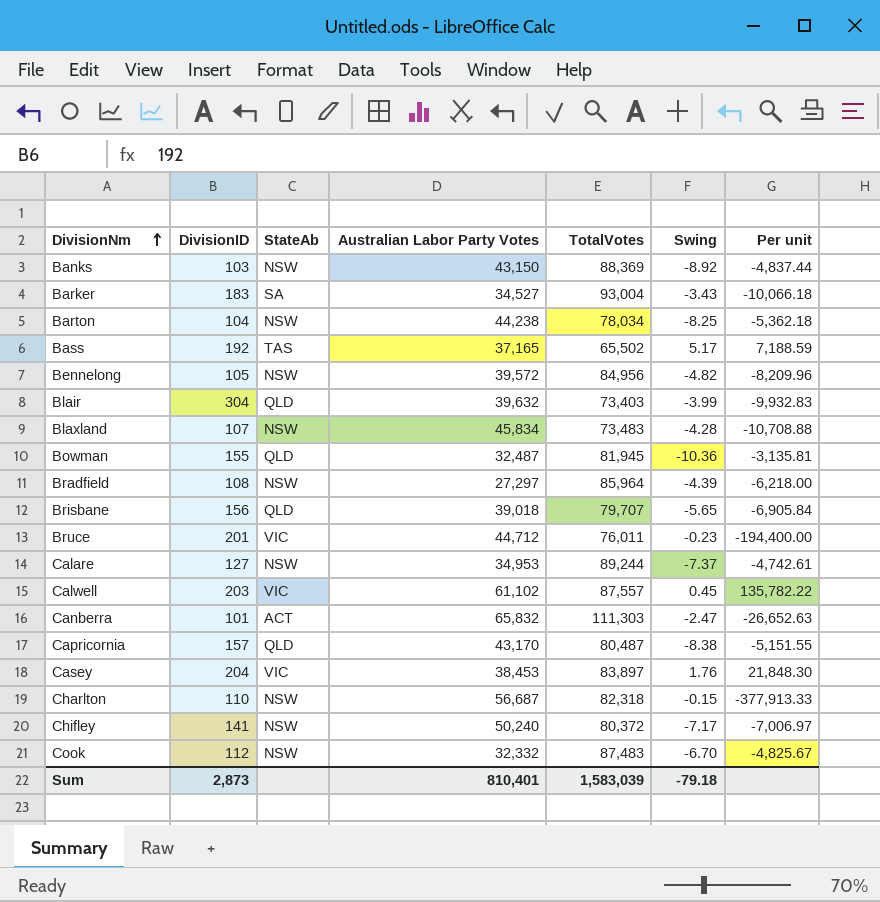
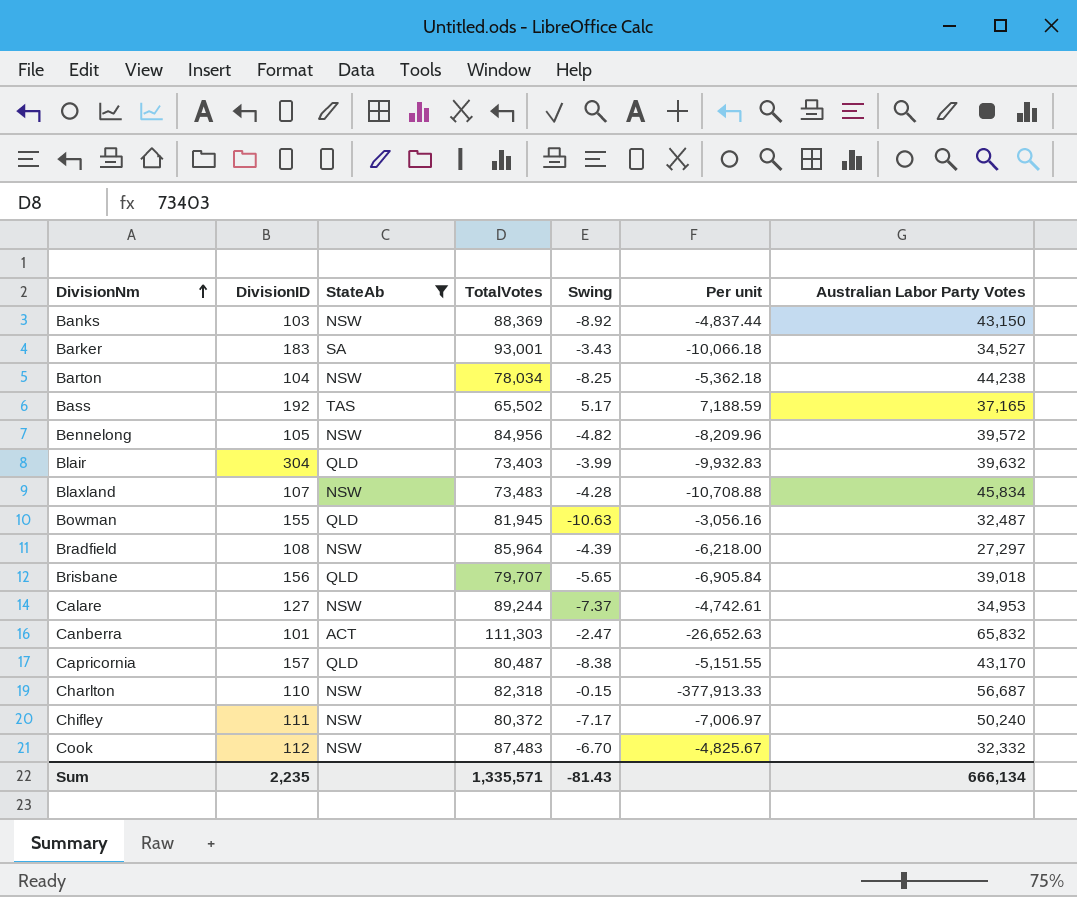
filter: none -> StateAb != VIC
column Australian Labor Party Votes | position: 4 -> 7
Barker | TotalVotes: 93,004 -> 93,001
Bowman | Swing: -10.36 -> -10.63
Bowman | Per unit: -3,135.81 -> -3,056.16
Chifley | DivisionID: 141 -> 111
Sum | DivisionID: 2,873 -> 2,235
Sum | TotalVotes: 1,583,039 -> 1,335,571
Sum | Swing: -79.18 -> -81.43
Sum | Australian Labor Party Votes: 810,401 -> 666,134

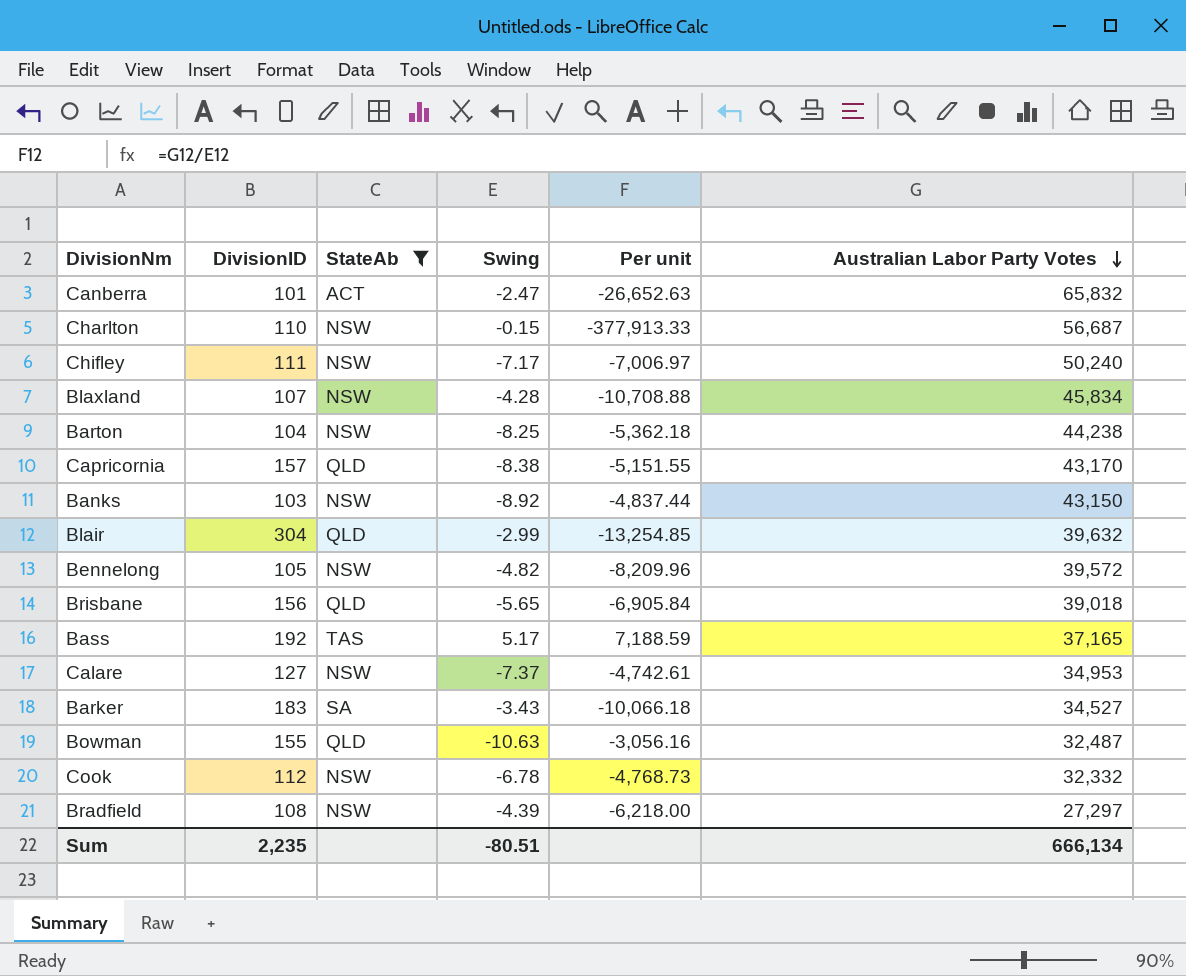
row order: DivisionNm ascending -> Australian Labor Party Votes descending
column TotalVotes | position: 4 -> none
Blair | Swing: -3.99 -> -2.99
Blair | Per unit: -9,932.83 -> -13,254.85
Cook | Swing: -6.70 -> -6.78
Cook | Per unit: -4,825.67 -> -4,768.73
Sum | Swing: -81.43 -> -80.51

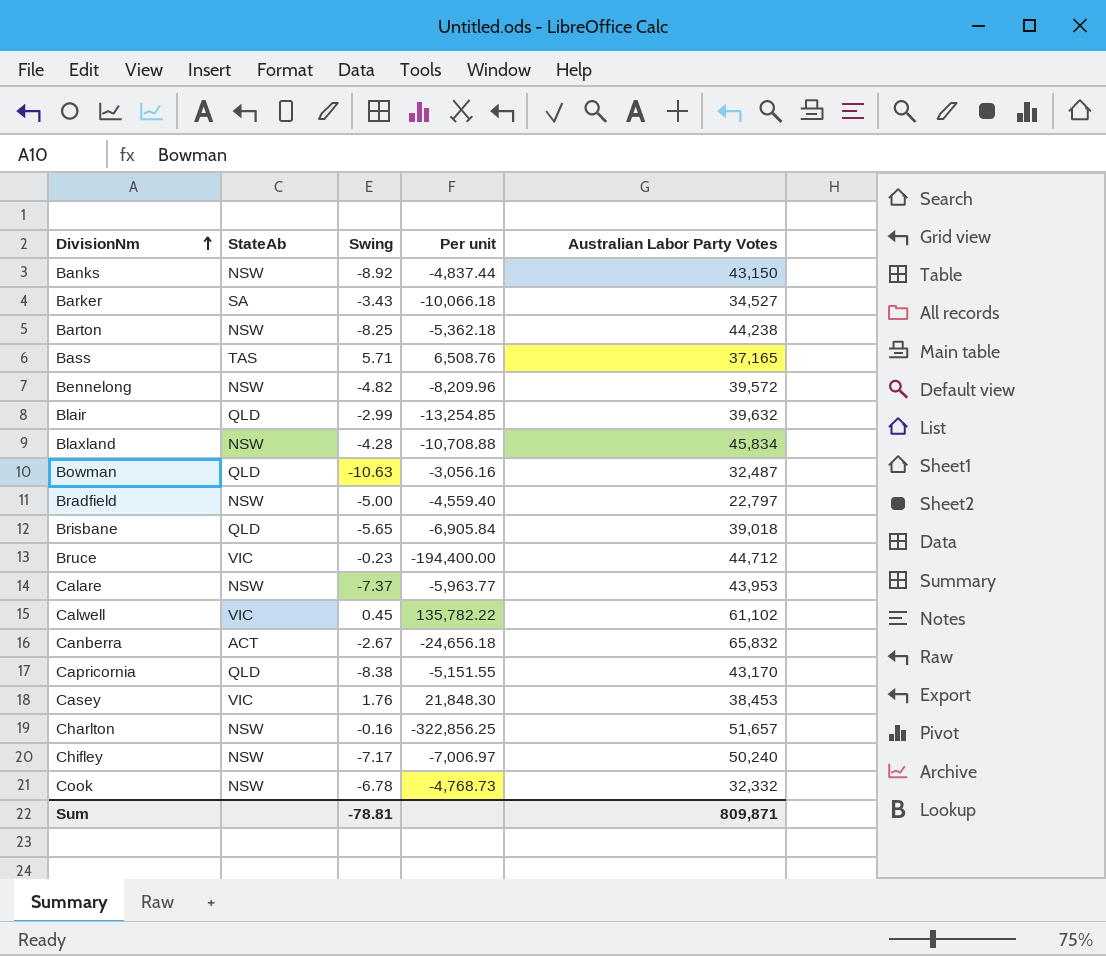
filter: StateAb != VIC -> none
row order: Australian Labor Party Votes descending -> DivisionNm ascending
column DivisionID | position: 2 -> none
Bass | Swing: 5.17 -> 5.71
Bass | Per unit: 7,188.59 -> 6,508.76
Bradfield | Swing: -4.39 -> -5.00
Bradfield | Per unit: -6,218.00 -> -4,559.40
Bradfield | Australian Labor Party Votes: 27,297 -> 22,797
Calare | Per unit: -4,742.61 -> -5,963.77
Calare | Australian Labor Party Votes: 34,953 -> 43,953
Canberra | Swing: -2.47 -> -2.67
Canberra | Per unit: -26,652.63 -> -24,656.18
Charlton | Swing: -0.15 -> -0.16
Charlton | Per unit: -377,913.33 -> -322,856.25
Charlton | Australian Labor Party Votes: 56,687 -> 51,657
Sum | Swing: -80.51 -> -78.81
Sum | Australian Labor Party Votes: 666,134 -> 809,871

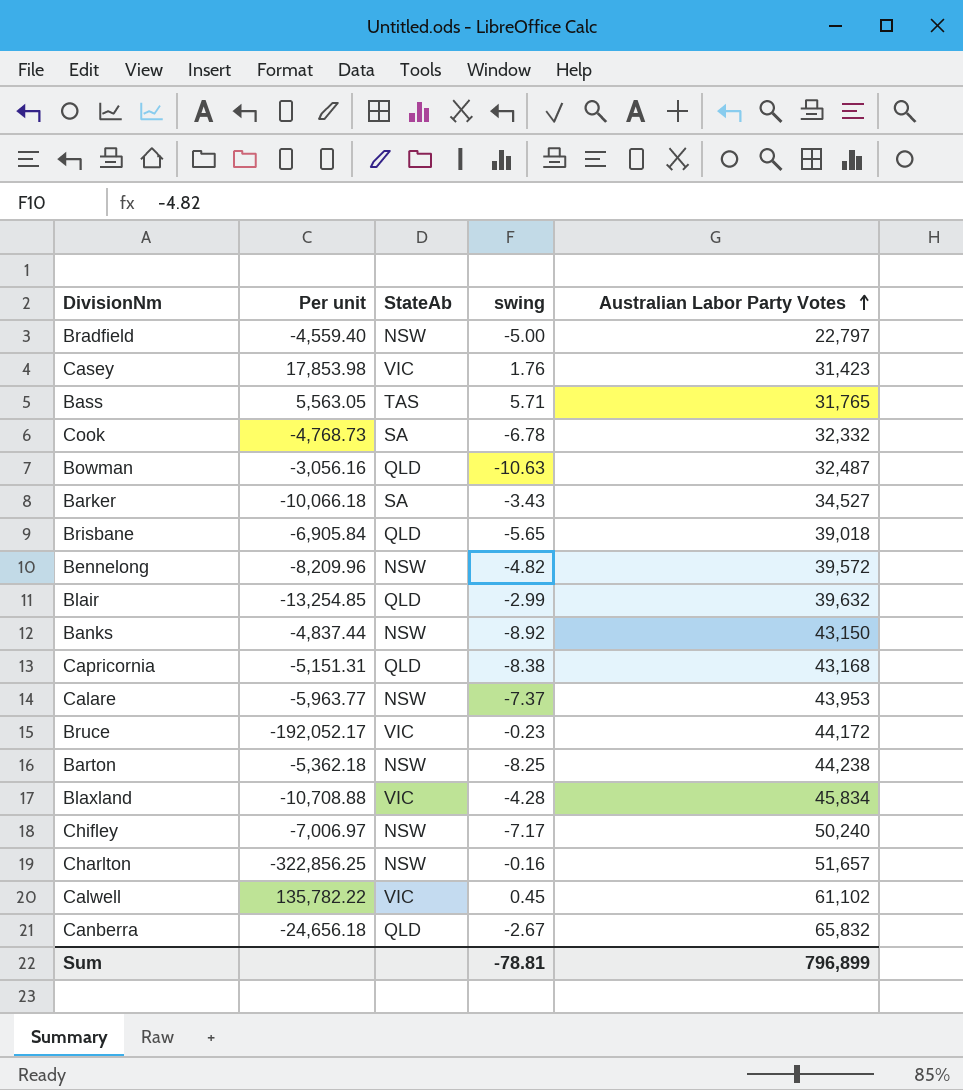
row order: DivisionNm ascending -> Australian Labor Party Votes ascending
column Per unit | position: 4 -> 2
column name: Swing -> swing
Casey | Per unit: 21,848.30 -> 17,853.98
Casey | Australian Labor Party Votes: 38,453 -> 31,423
Bass | Per unit: 6,508.76 -> 5,563.05
Bass | Australian Labor Party Votes: 37,165 -> 31,765
Cook | StateAb: NSW -> SA
Capricornia | Per unit: -5,151.55 -> -5,151.31
Capricornia | Australian Labor Party Votes: 43,170 -> 43,168
Bruce | Per unit: -194,400.00 -> -192,052.17
Bruce | Australian Labor Party Votes: 44,712 -> 44,172
Blaxland | StateAb: NSW -> VIC
Canberra | StateAb: ACT -> QLD
Sum | Australian Labor Party Votes: 809,871 -> 796,899

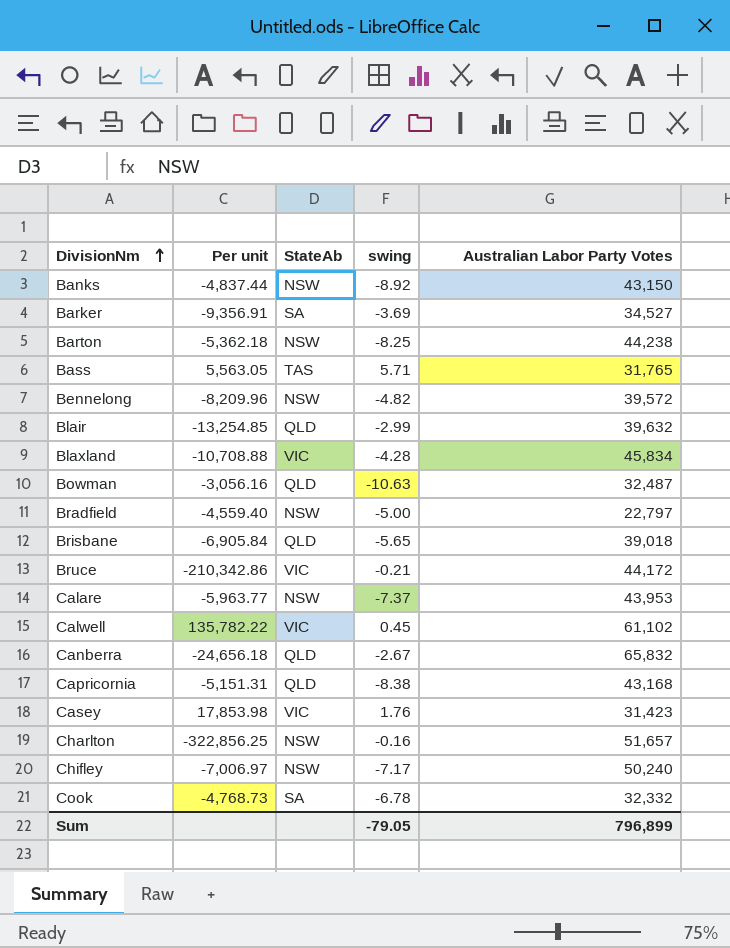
row order: Australian Labor Party Votes ascending -> DivisionNm ascending
Barker | Per unit: -10,066.18 -> -9,356.91
Barker | swing: -3.43 -> -3.69
Bruce | Per unit: -192,052.17 -> -210,342.86
Bruce | swing: -0.23 -> -0.21
Sum | swing: -78.81 -> -79.05

